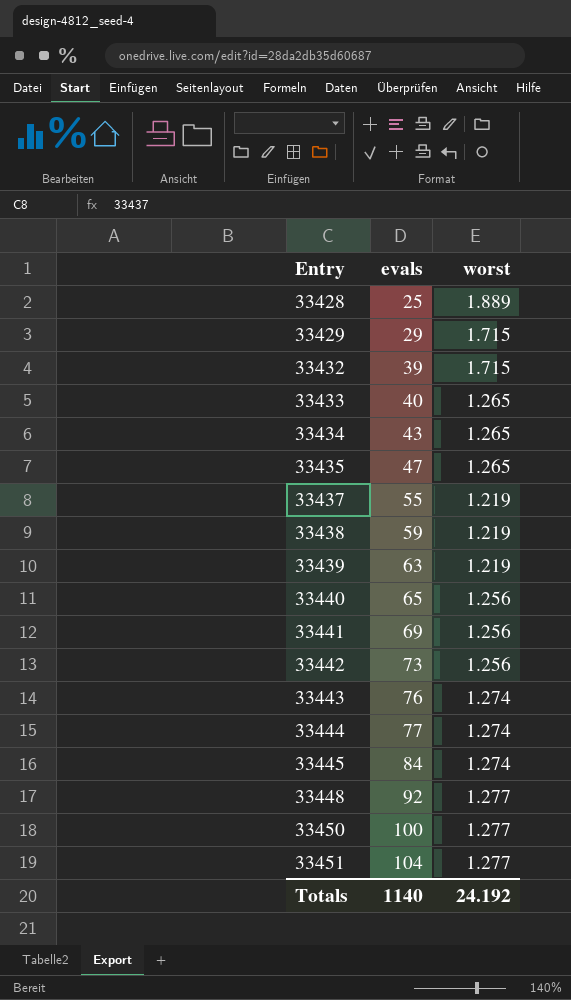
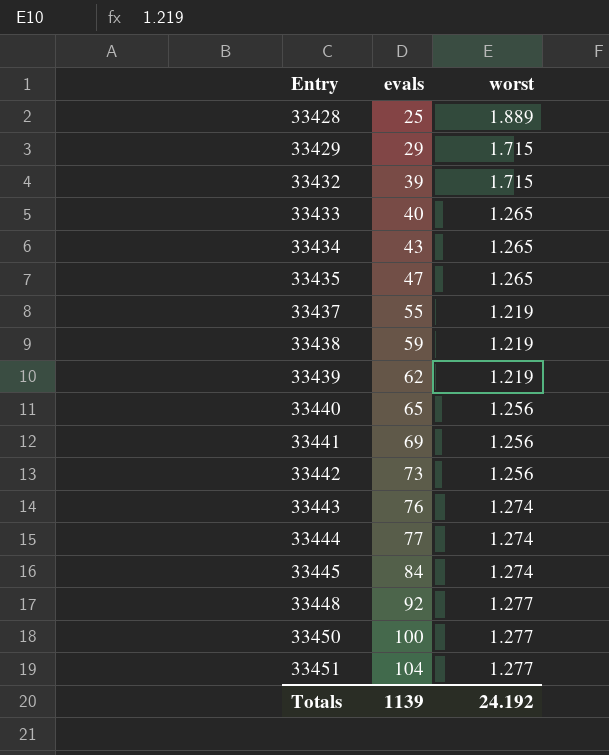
33439 | evals: 63 -> 62
Totals | evals: 1140 -> 1139

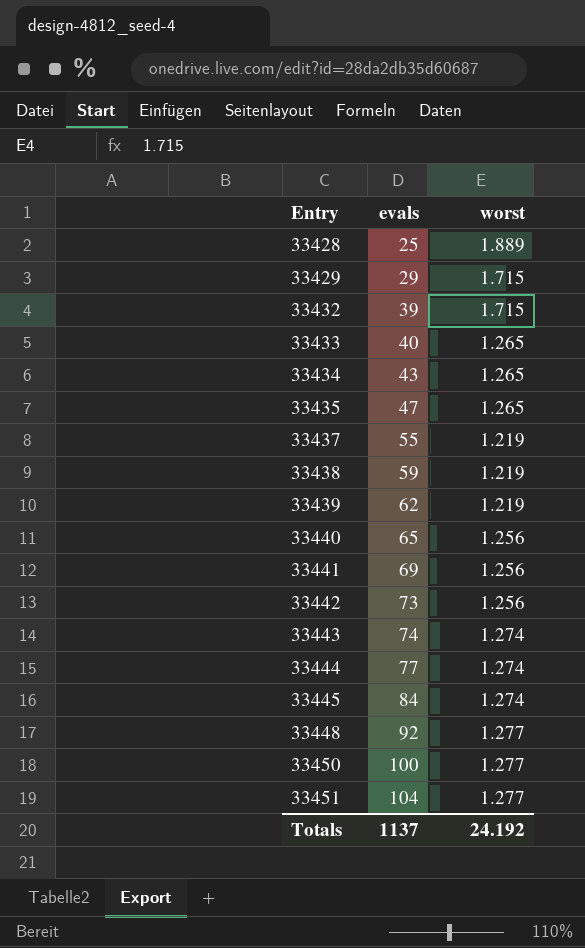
33443 | evals: 76 -> 74
Totals | evals: 1139 -> 1137

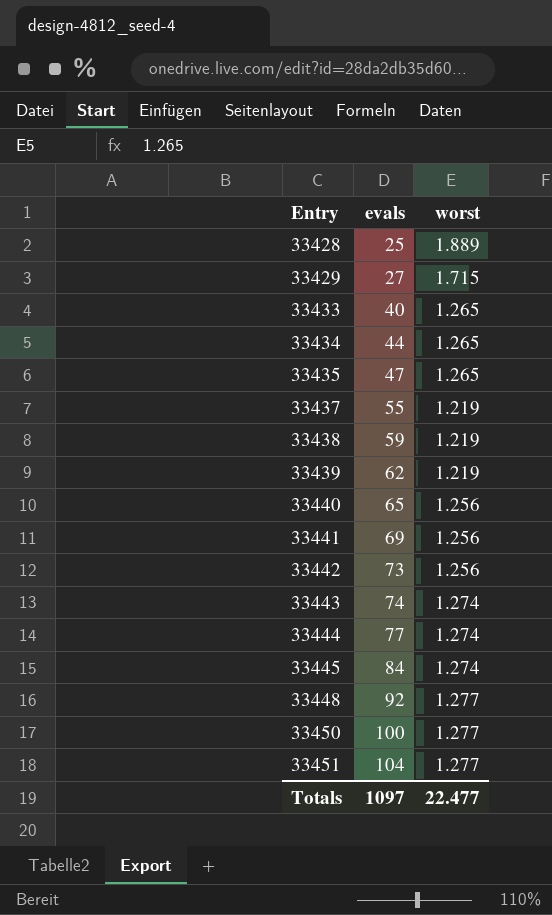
row 33432: 39 | 1.715 -> none
33429 | evals: 29 -> 27
33434 | evals: 43 -> 44
Totals | evals: 1137 -> 1097
Totals | worst: 24.192 -> 22.477

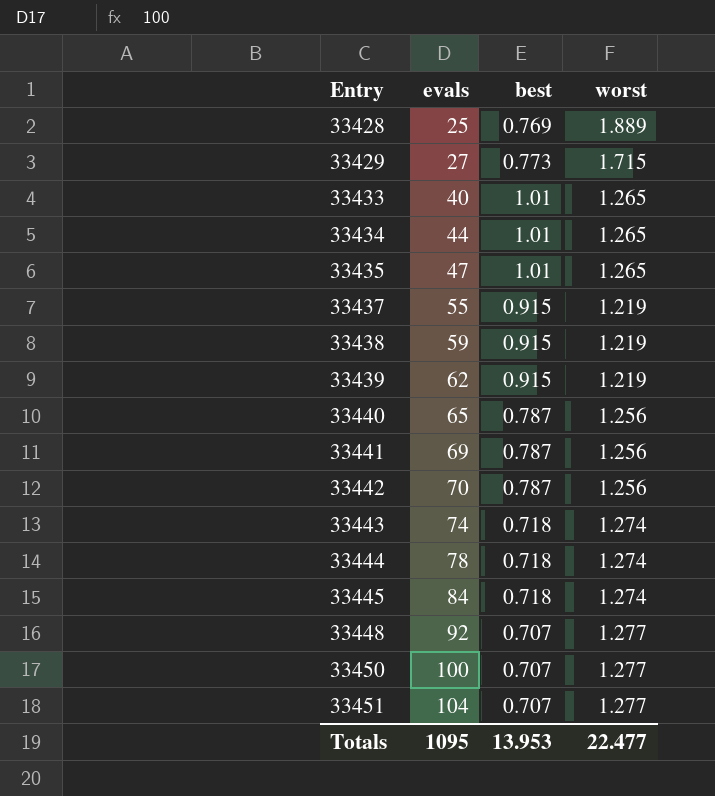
column best | position: none -> 3
33442 | evals: 73 -> 70
33444 | evals: 77 -> 78
Totals | evals: 1097 -> 1095

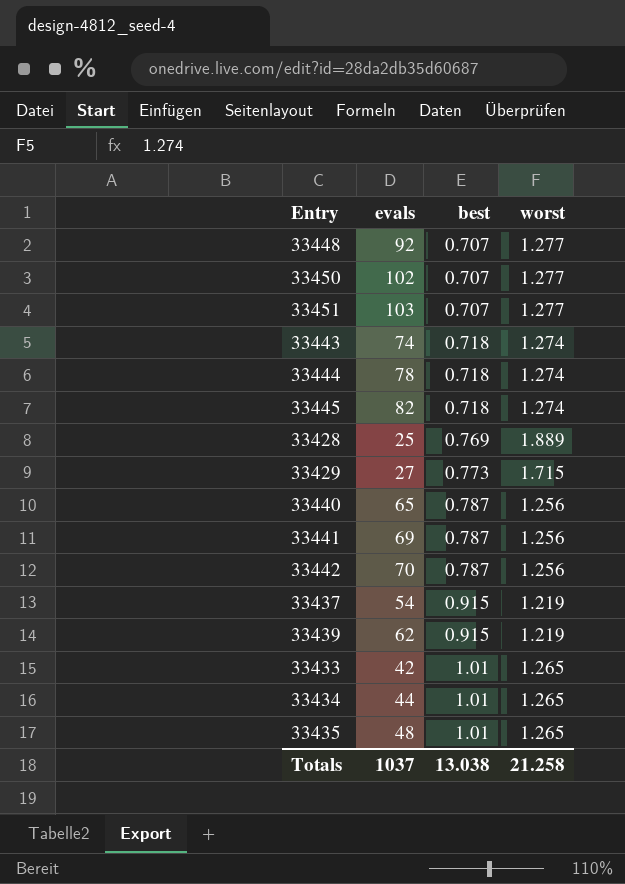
row order: Entry ascending -> best ascending
row 33438: 59 | 0.915 | 1.219 -> none
33450 | evals: 100 -> 102
33451 | evals: 104 -> 103
33445 | evals: 84 -> 82
33437 | evals: 55 -> 54
33433 | evals: 40 -> 42
33435 | evals: 47 -> 48
Totals | evals: 1095 -> 1037
Totals | best: 13.953 -> 13.038
Totals | worst: 22.477 -> 21.258

